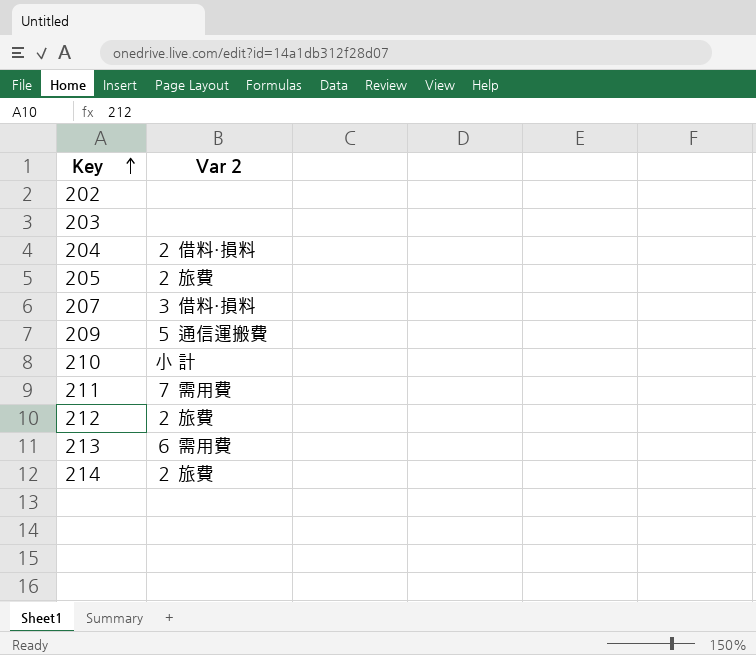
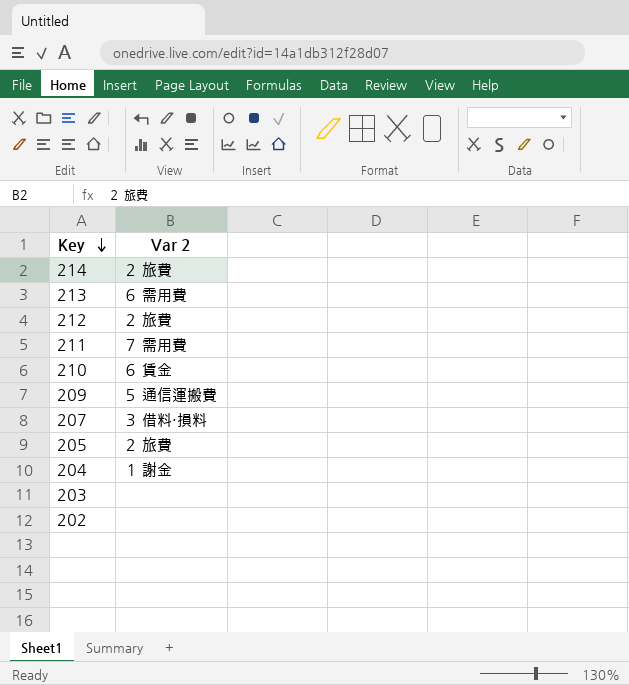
row order: Key ascending -> Key descending
210 | Var 2: 小 計 -> ６ 賃金
204 | Var 2: ２ 借料・損料 -> １ 謝金

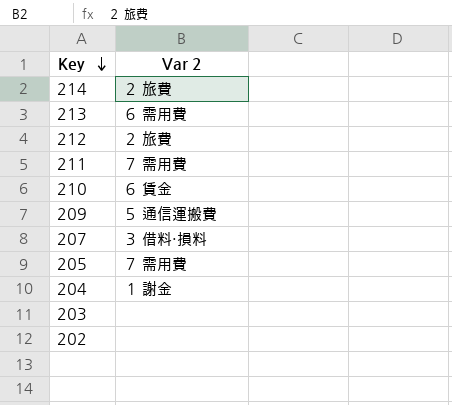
205 | Var 2: ２ 旅費 -> ７ 需用費

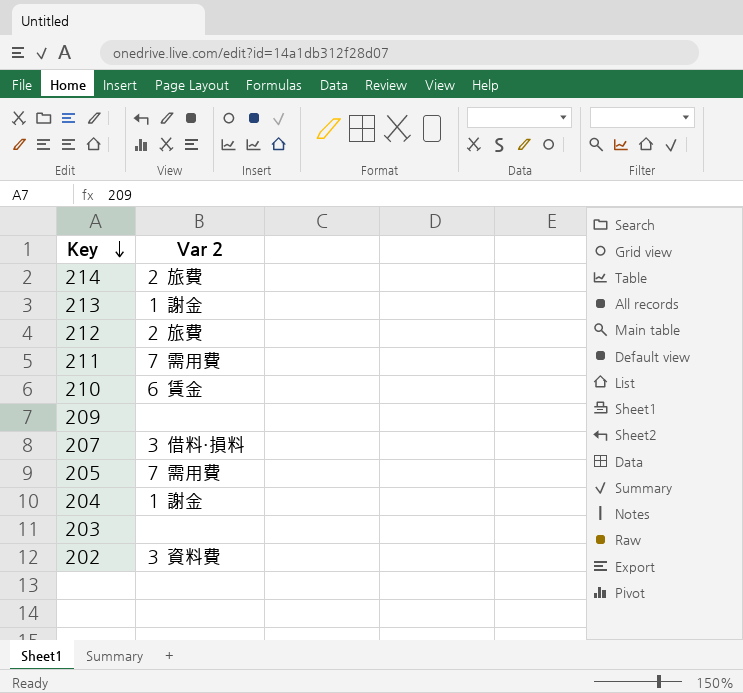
213 | Var 2: ６ 需用費 -> １ 謝金
209 | Var 2: ５ 通信運搬費 -> none
202 | Var 2: none -> ３ 資料費

